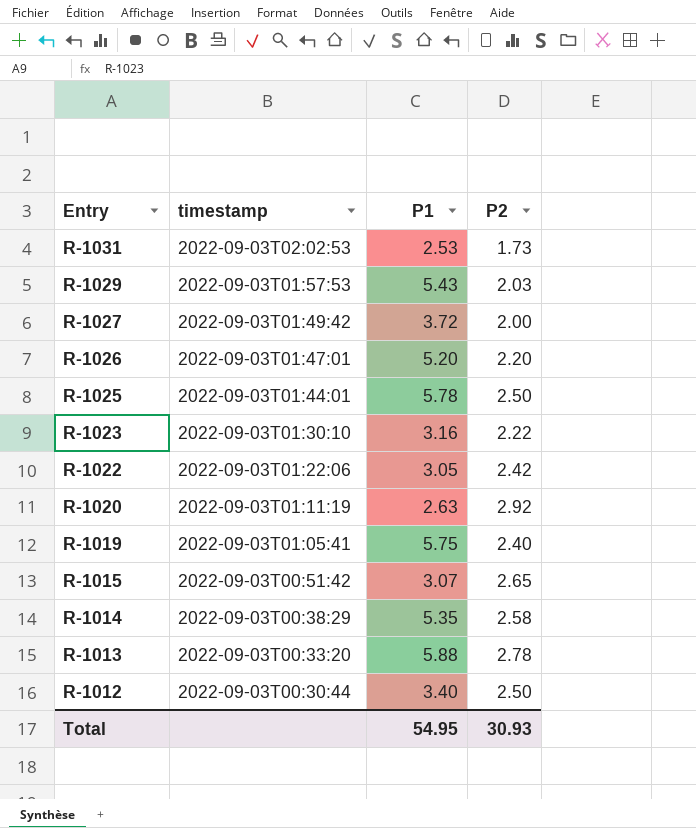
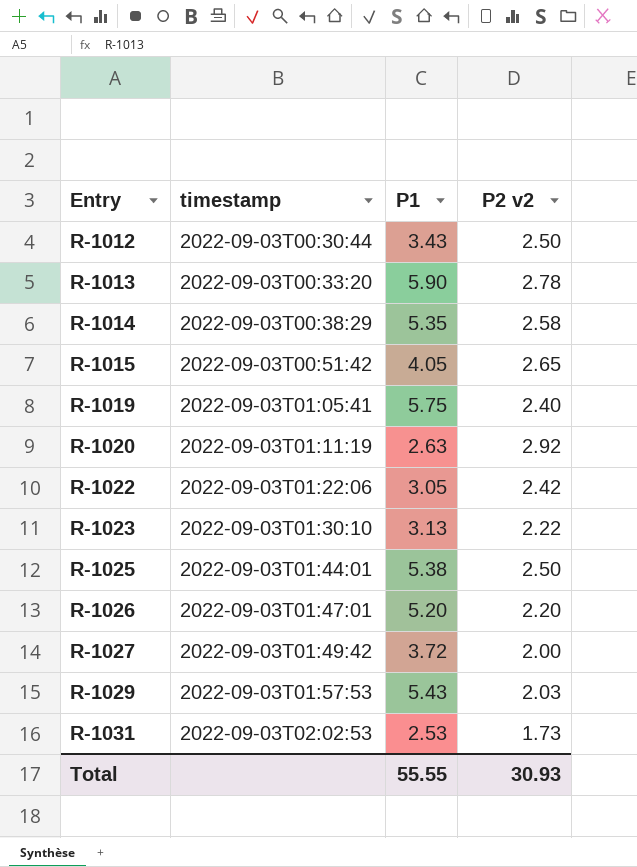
row order: Entry descending -> Entry ascending
column name: P2 -> P2 v2
R-1012 | P1: 3.40 -> 3.43
R-1013 | P1: 5.88 -> 5.90
R-1015 | P1: 3.07 -> 4.05
R-1023 | P1: 3.16 -> 3.13
R-1025 | P1: 5.78 -> 5.38
Total | P1: 54.95 -> 55.55

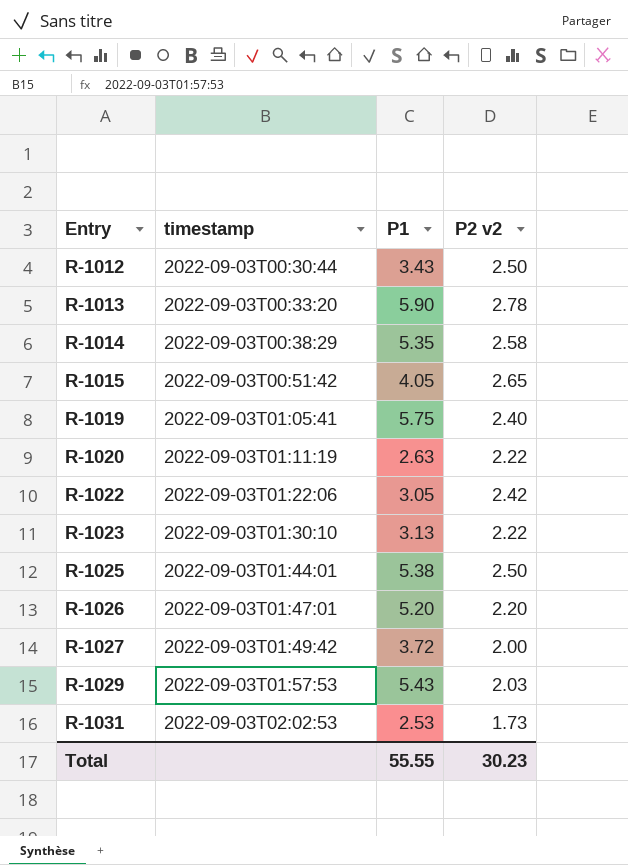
R-1020 | P2 v2: 2.92 -> 2.22
Total | P2 v2: 30.93 -> 30.23

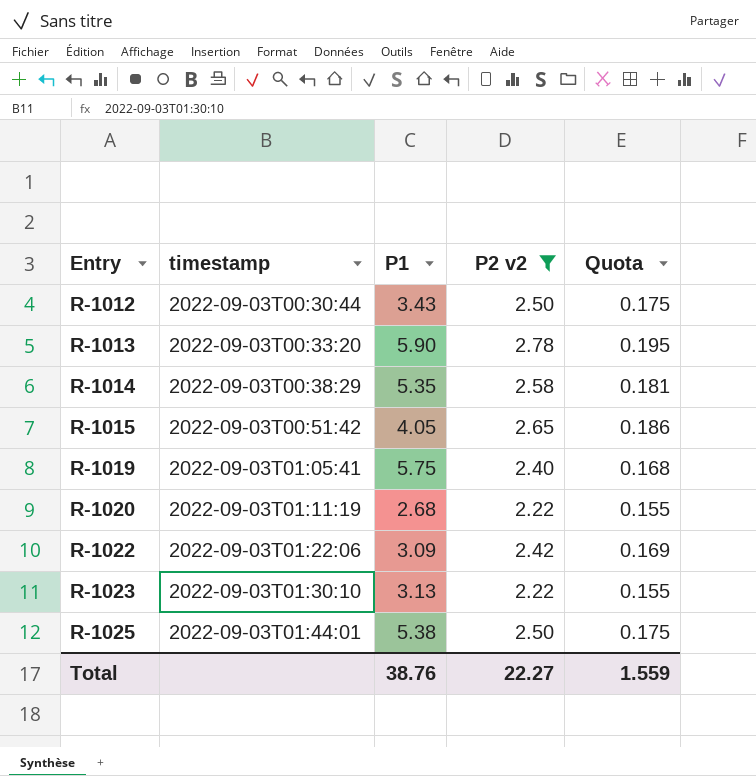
filter: none -> P2 v2 >= 2.22
column Quota | formula: none -> [P2 v2] * 0.07
R-1020 | P1: 2.63 -> 2.68
R-1022 | P1: 3.05 -> 3.09
Total | P1: 55.55 -> 38.76
Total | P2 v2: 30.23 -> 22.27

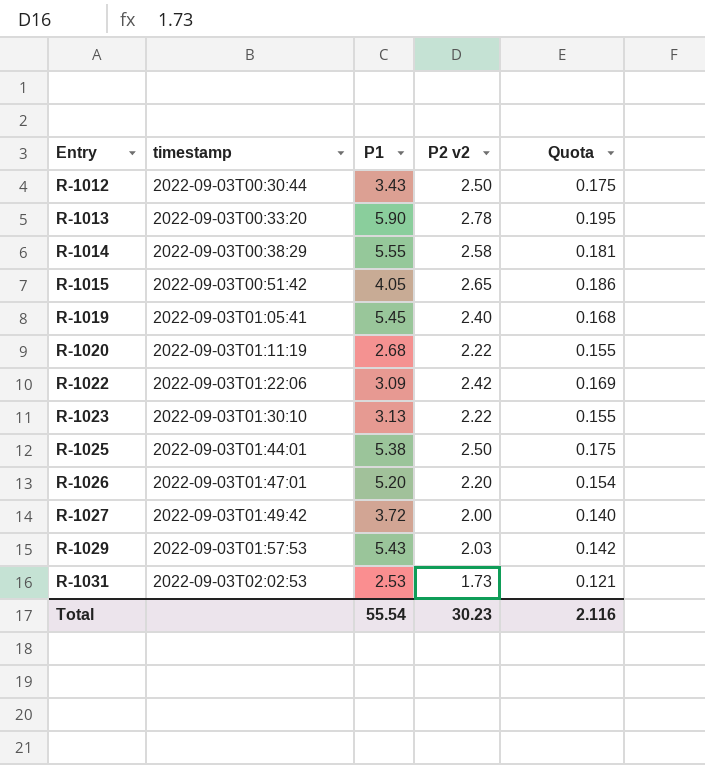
filter: P2 v2 >= 2.22 -> none
R-1014 | P1: 5.35 -> 5.55
R-1019 | P1: 5.75 -> 5.45
Total | P1: 38.76 -> 55.54
Total | P2 v2: 22.27 -> 30.23
Total | Quota: 1.559 -> 2.116

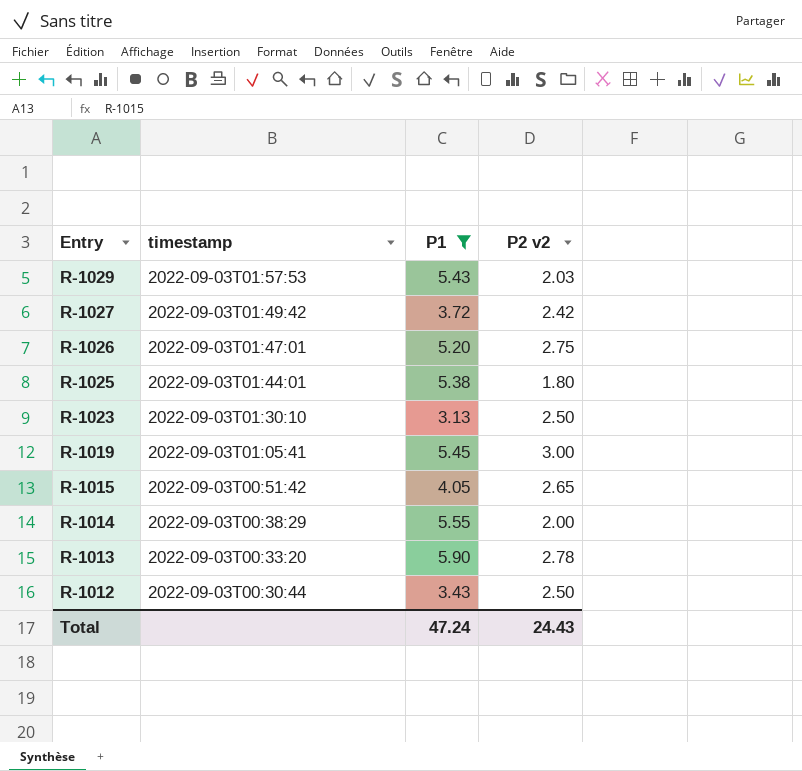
filter: none -> P1 >= 3.13
row order: Entry ascending -> Entry descending
column Quota | formula: [P2 v2] * 0.07 -> none
R-1027 | P2 v2: 2.00 -> 2.42
R-1026 | P2 v2: 2.20 -> 2.75
R-1025 | P2 v2: 2.50 -> 1.80
R-1023 | P2 v2: 2.22 -> 2.50
R-1019 | P2 v2: 2.40 -> 3.00
R-1014 | P2 v2: 2.58 -> 2.00
Total | P1: 55.54 -> 47.24
Total | P2 v2: 30.23 -> 24.43

